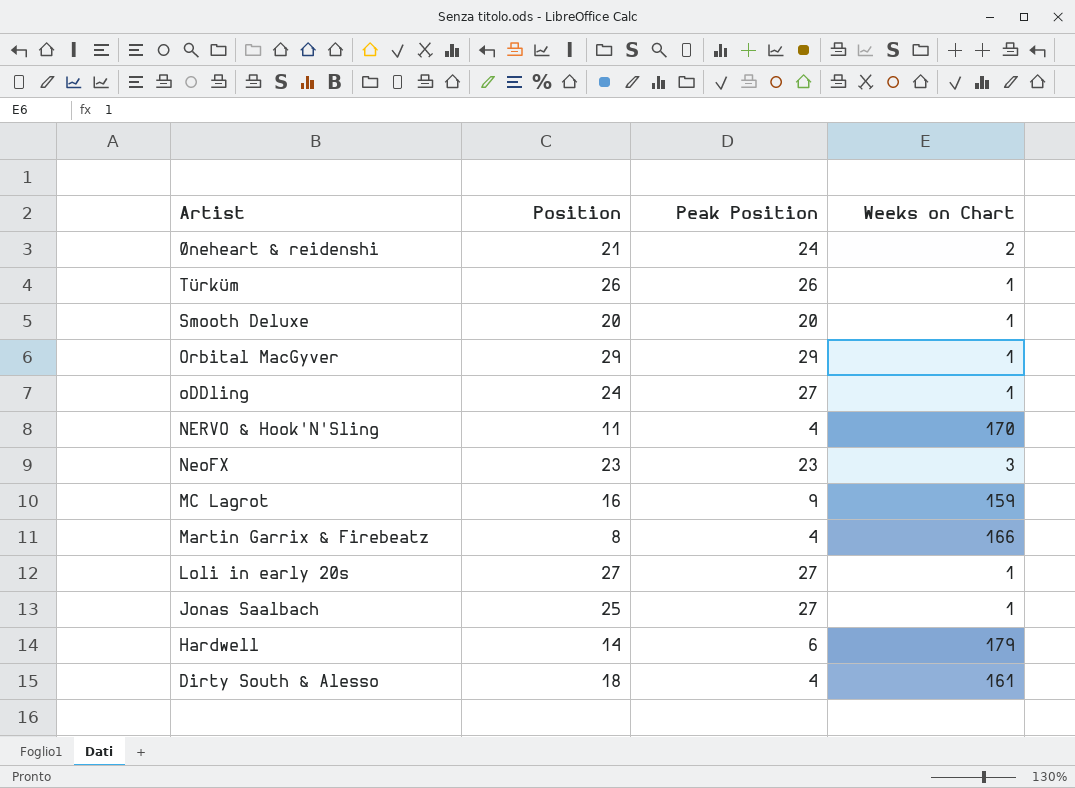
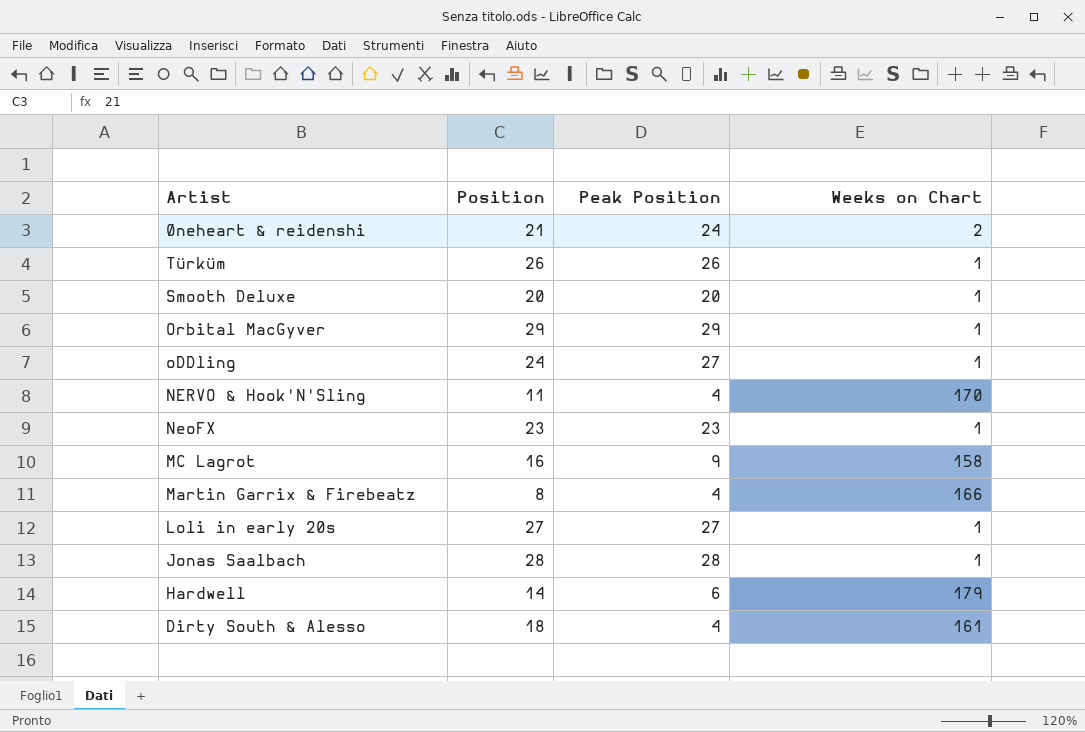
NeoFX | Weeks on Chart: 3 -> 1
MC Lagrot | Weeks on Chart: 159 -> 158
Jonas Saalbach | Position: 25 -> 28
Jonas Saalbach | Peak Position: 27 -> 28

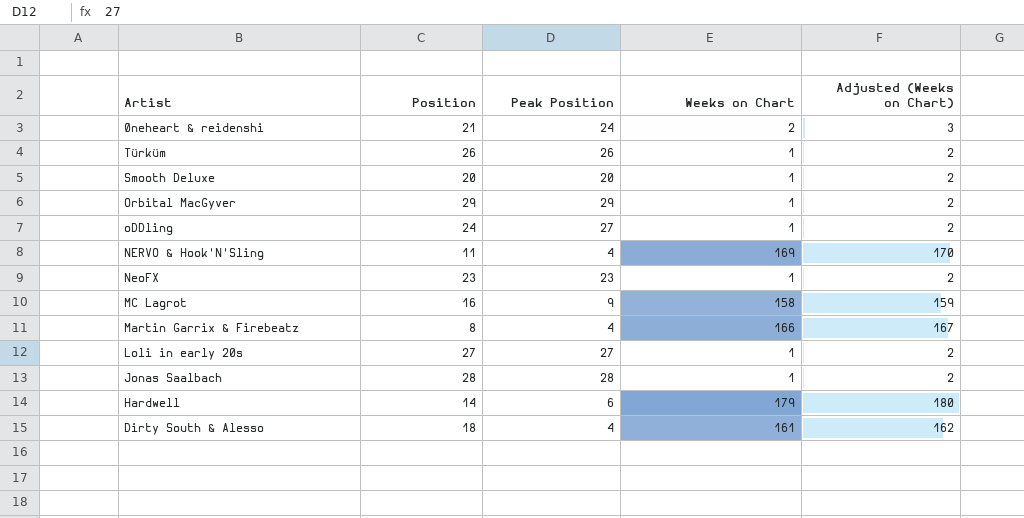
column Adjusted (Weeks on Chart) | formula: none -> [Weeks on Chart] + 1
NERVO & Hook'N'Sling | Weeks on Chart: 170 -> 169

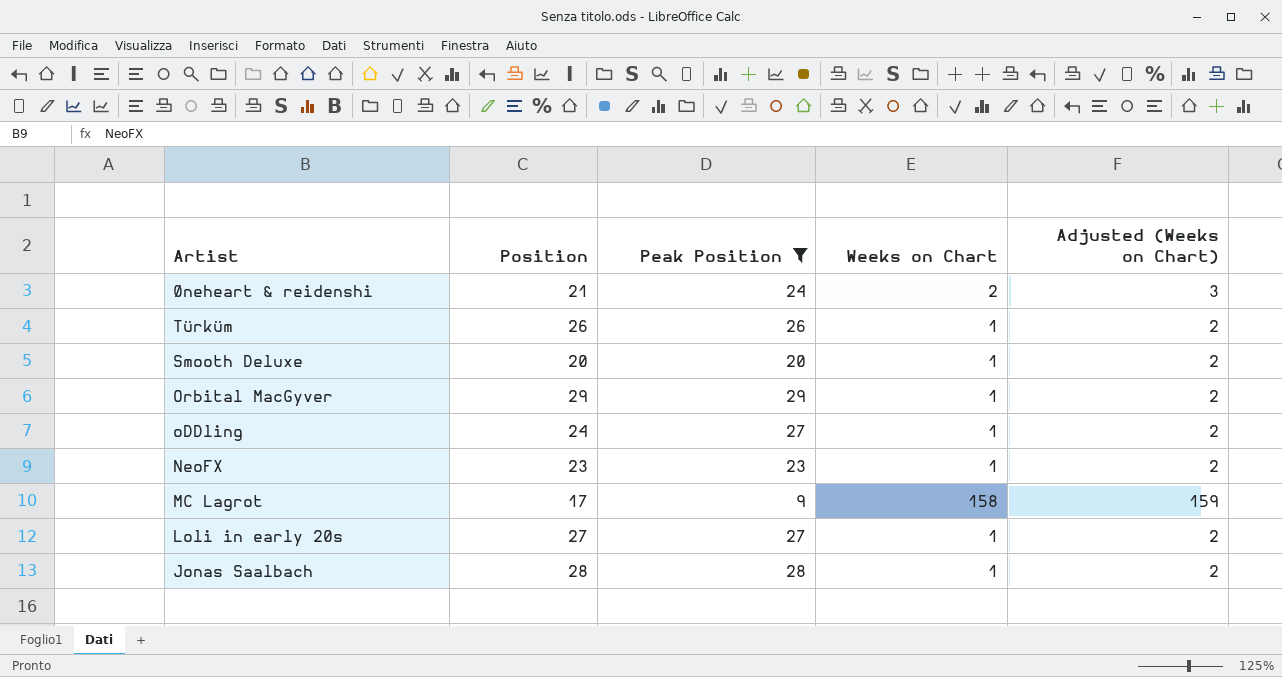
filter: none -> Peak Position >= 9
MC Lagrot | Position: 16 -> 17

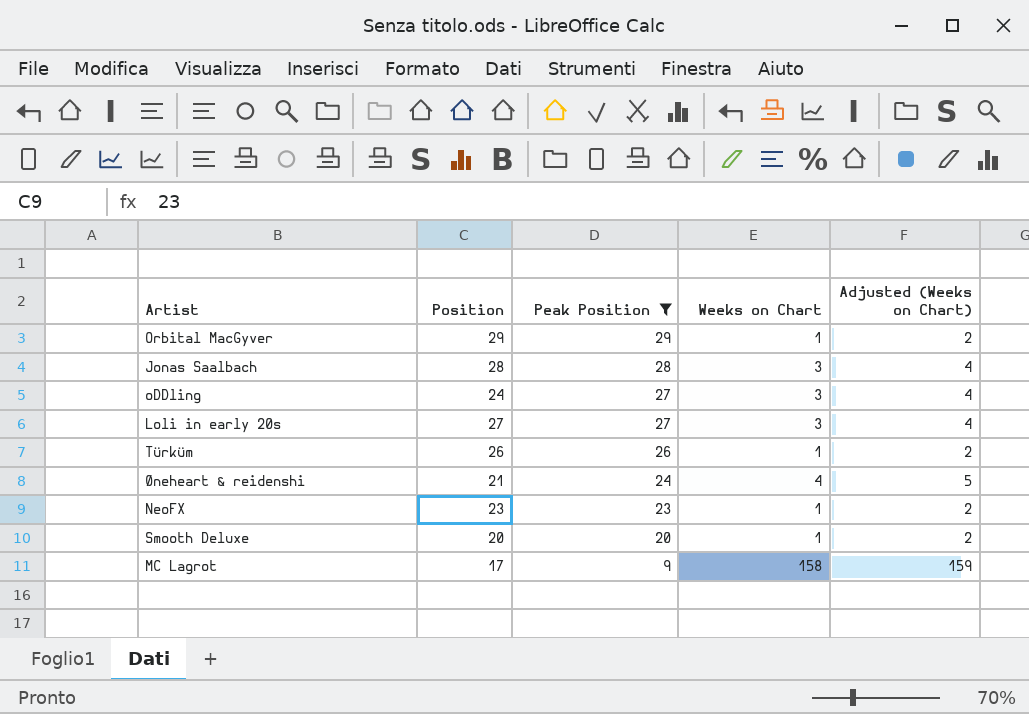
row order: Artist descending -> Peak Position descending
Jonas Saalbach | Weeks on Chart: 1 -> 3
Jonas Saalbach | Adjusted (Weeks on Chart): 2 -> 4
oDDling | Weeks on Chart: 1 -> 3
oDDling | Adjusted (Weeks on Chart): 2 -> 4
Loli in early 20s | Weeks on Chart: 1 -> 3
Loli in early 20s | Adjusted (Weeks on Chart): 2 -> 4
Øneheart & reidenshi | Weeks on Chart: 2 -> 4
Øneheart & reidenshi | Adjusted (Weeks on Chart): 3 -> 5

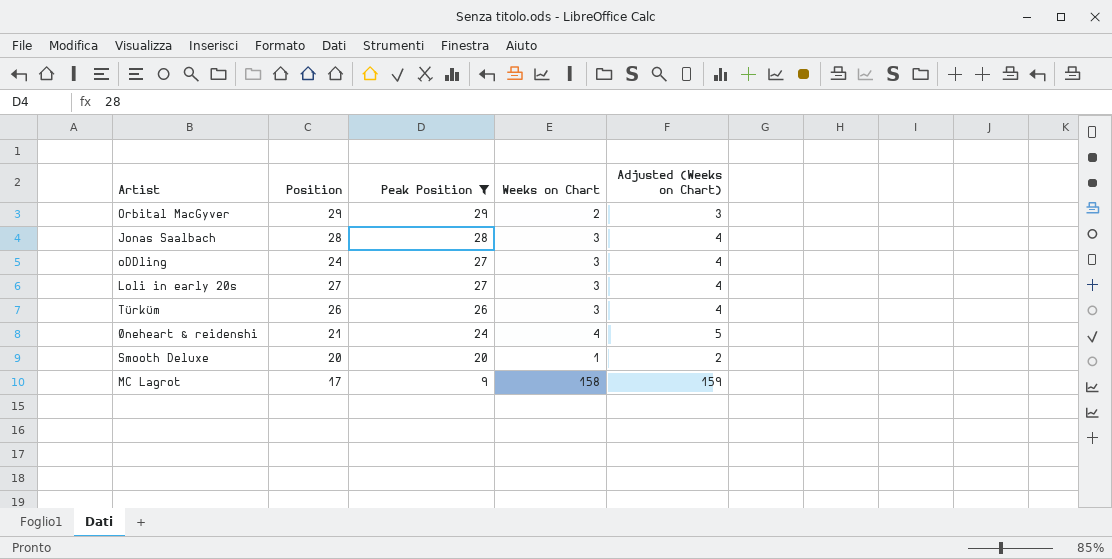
row NeoFX: 23 | 23 | 1 | 2 -> none
Orbital MacGyver | Weeks on Chart: 1 -> 2
Orbital MacGyver | Adjusted (Weeks on Chart): 2 -> 3
Türküm | Weeks on Chart: 1 -> 3
Türküm | Adjusted (Weeks on Chart): 2 -> 4

